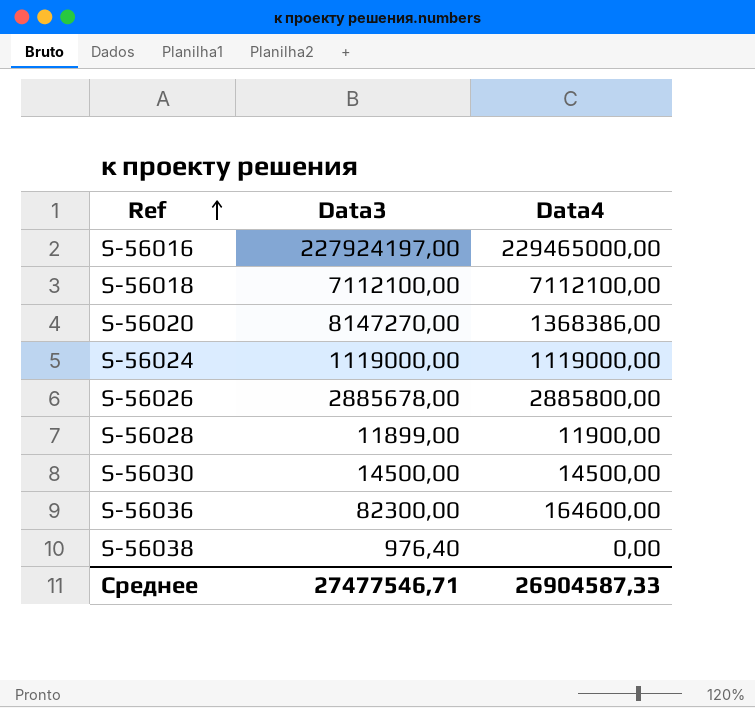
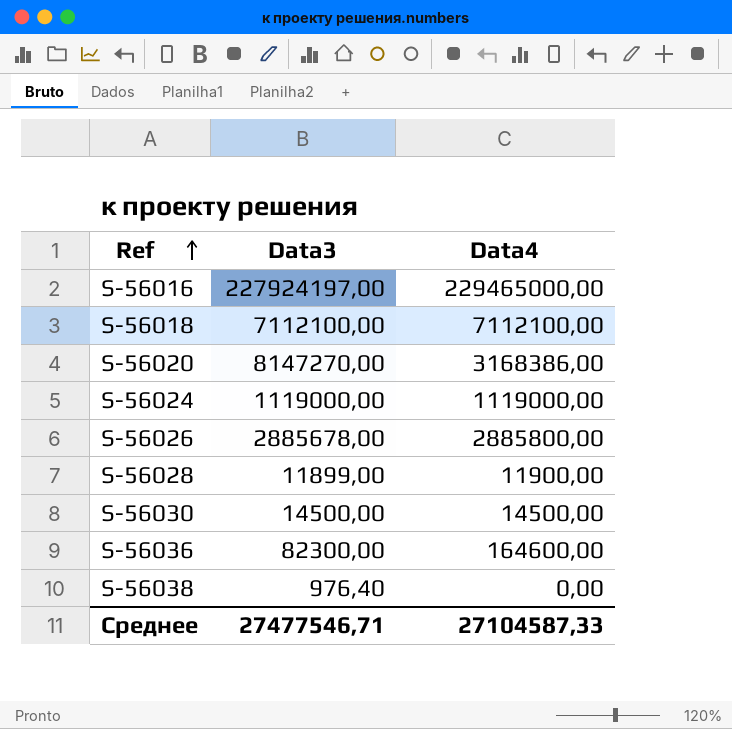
S-56020 | Data4: 1368386,00 -> 3168386,00
Среднее | Data4: 26904587,33 -> 27104587,33

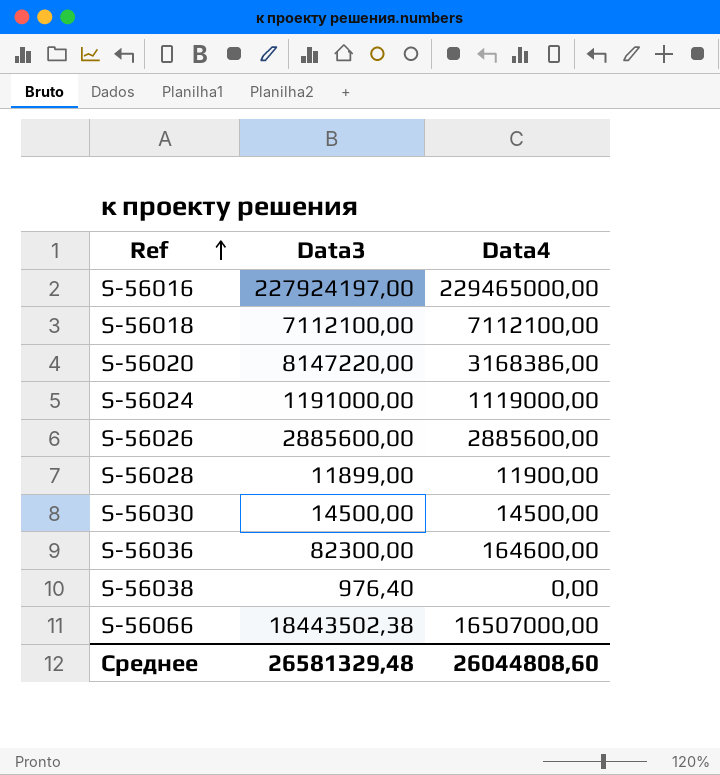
S-56020 | Data3: 8147270,00 -> 8147220,00
S-56024 | Data3: 1119000,00 -> 1191000,00
S-56026 | Data3: 2885678,00 -> 2885600,00
S-56026 | Data4: 2885800,00 -> 2885600,00
row S-56066: none -> 18443502,38 | 16507000,00
Среднее | Data3: 27477546,71 -> 26581329,48
Среднее | Data4: 27104587,33 -> 26044808,60

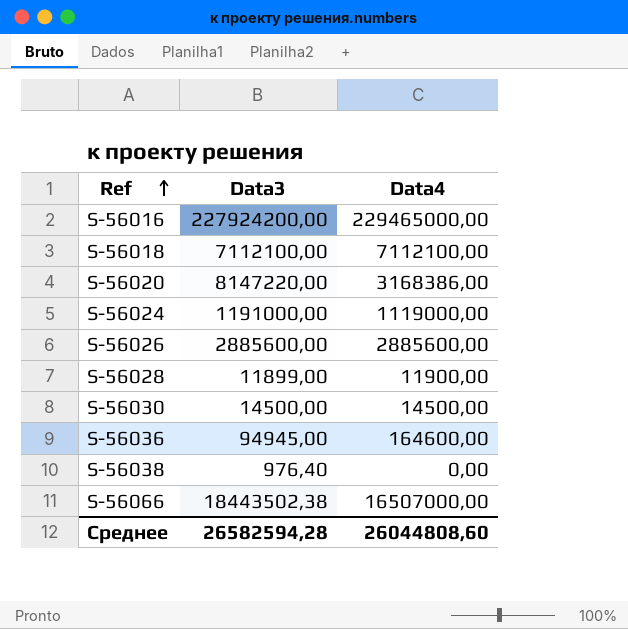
S-56016 | Data3: 227924197,00 -> 227924200,00
S-56036 | Data3: 82300,00 -> 94945,00
Среднее | Data3: 26581329,48 -> 26582594,28

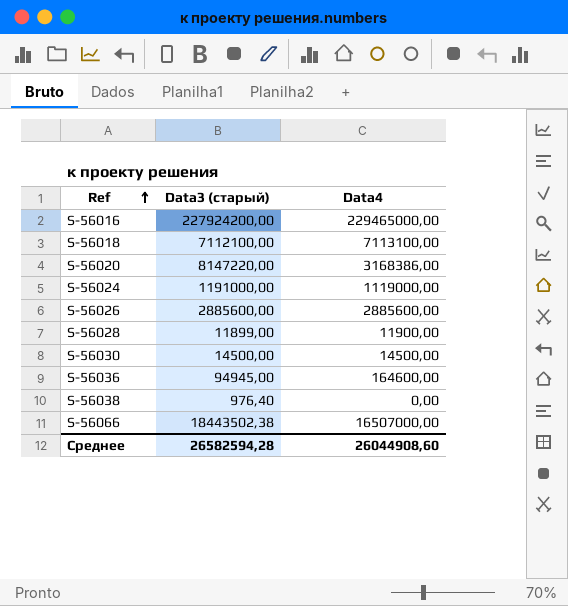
column name: Data3 -> Data3 (старый)
S-56018 | Data4: 7112100,00 -> 7113100,00
Среднее | Data4: 26044808,60 -> 26044908,60

